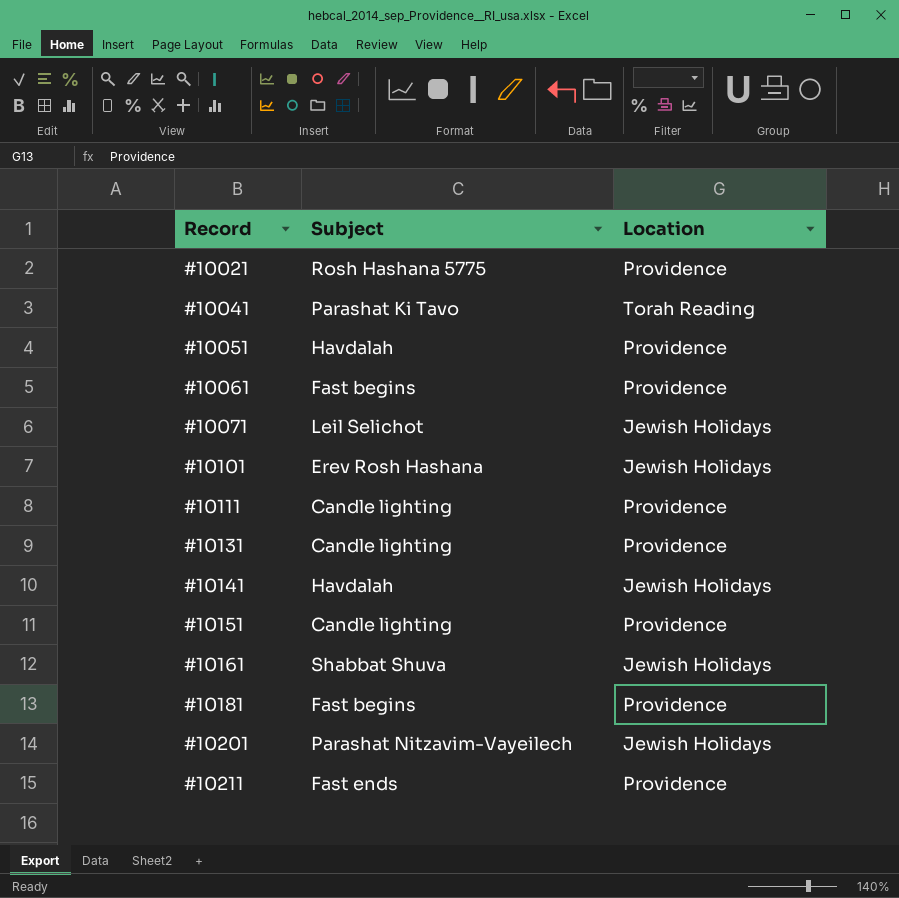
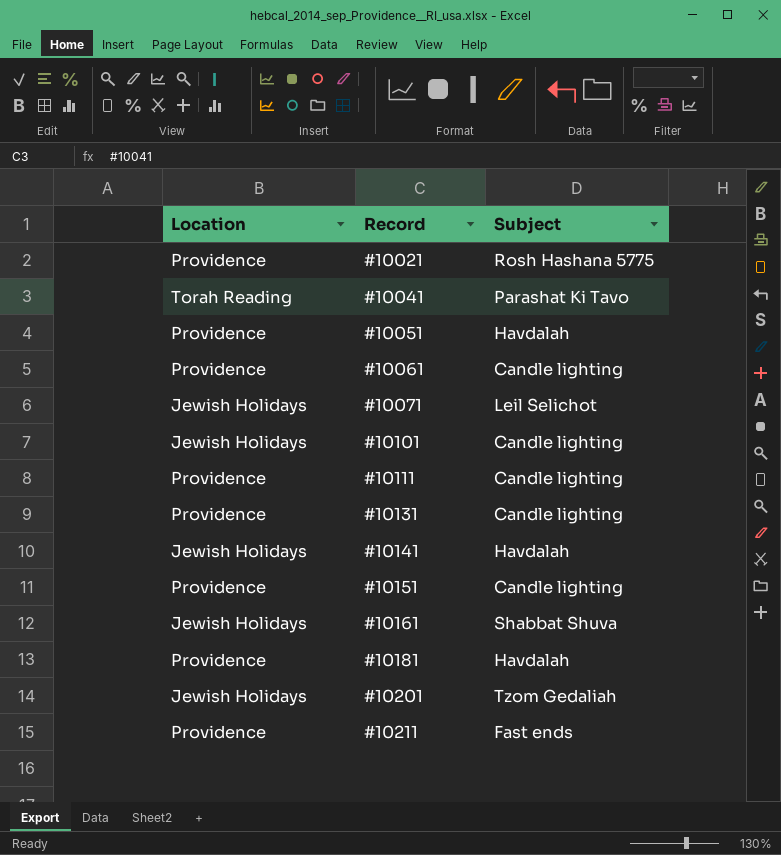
column Location | position: 3 -> 1
#10061 | Subject: Fast begins -> Candle lighting
#10101 | Subject: Erev Rosh Hashana -> Candle lighting
#10181 | Subject: Fast begins -> Havdalah
#10201 | Subject: Parashat Nitzavim-Vayeilech -> Tzom Gedaliah

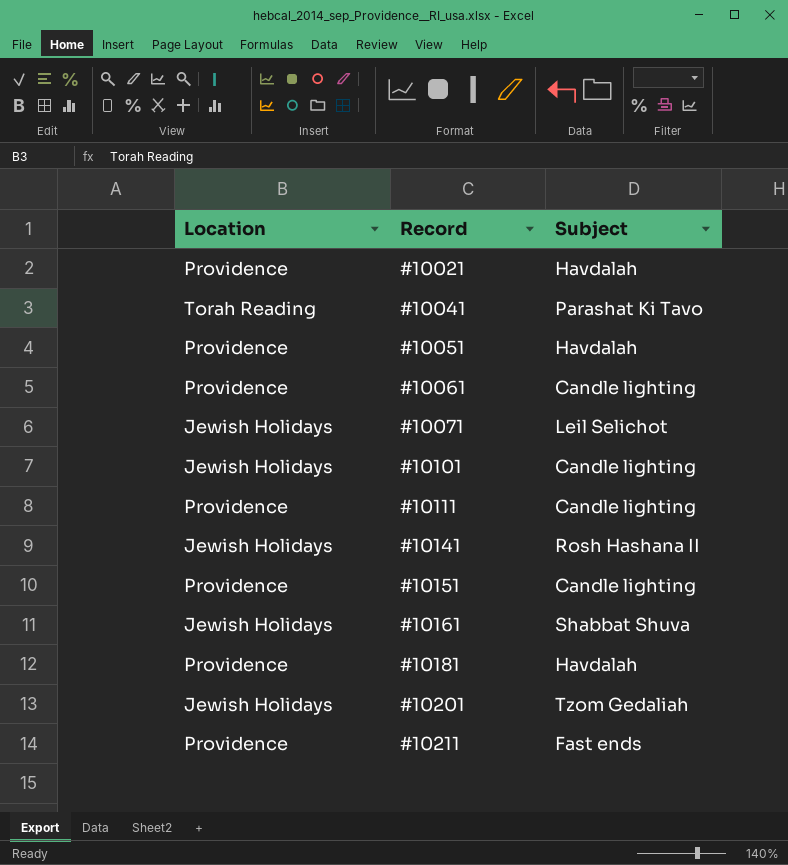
row #10131: Providence | Candle lighting -> none
#10021 | Subject: Rosh Hashana 5775 -> Havdalah
#10141 | Subject: Havdalah -> Rosh Hashana II

